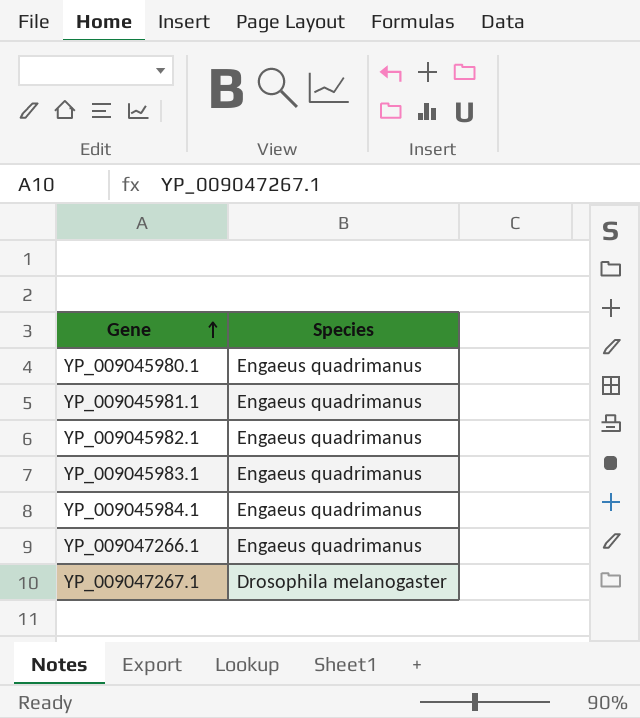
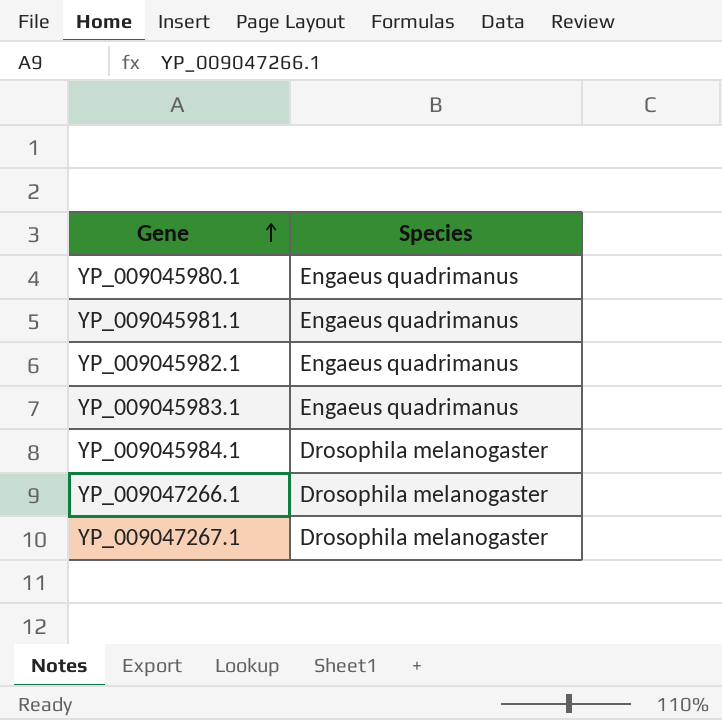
YP_009045984.1 | Species: Engaeus quadrimanus -> Drosophila melanogaster
YP_009047266.1 | Species: Engaeus quadrimanus -> Drosophila melanogaster

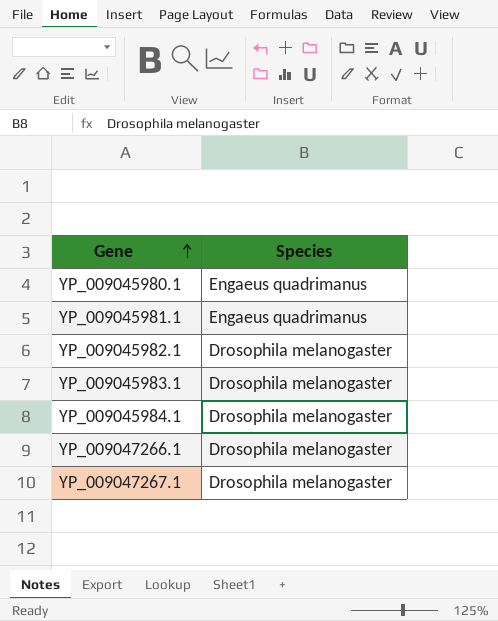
YP_009045982.1 | Species: Engaeus quadrimanus -> Drosophila melanogaster
YP_009045983.1 | Species: Engaeus quadrimanus -> Drosophila melanogaster

